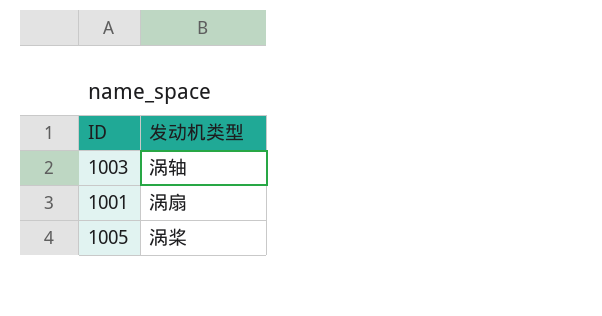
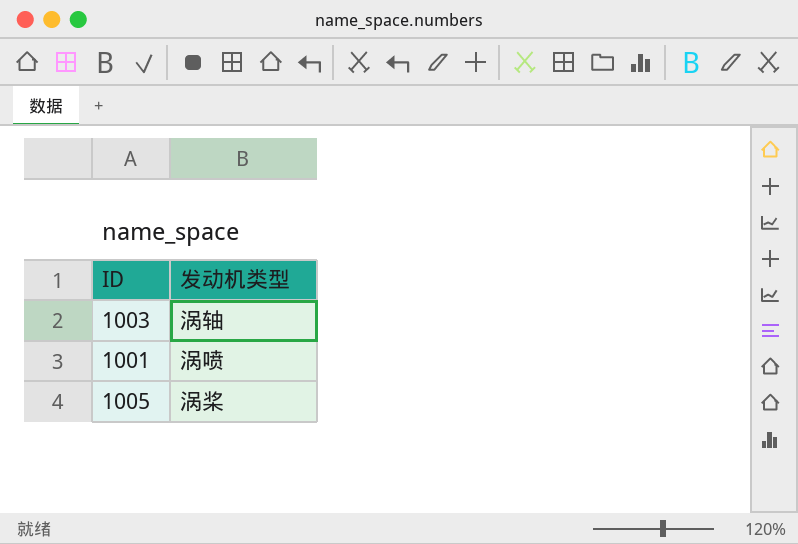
1001 | 发动机类型: 涡扇 -> 涡喷

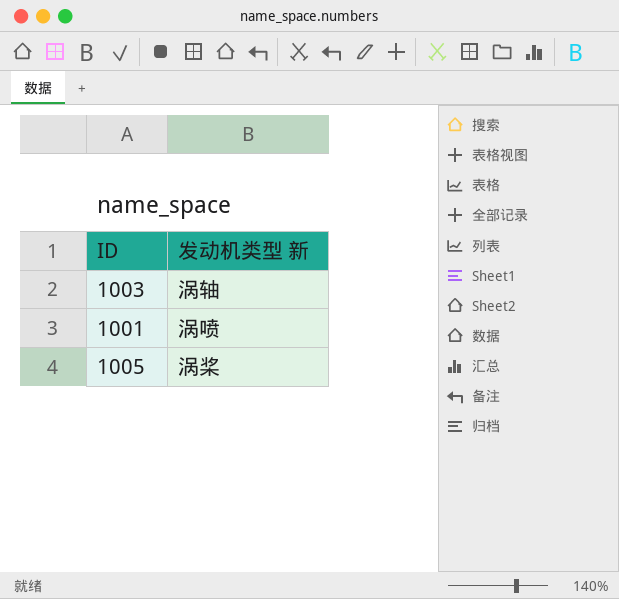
column name: 发动机类型 -> 发动机类型 新

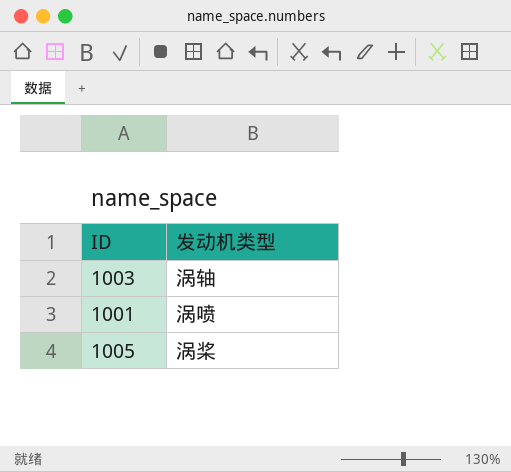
column name: 发动机类型 新 -> 发动机类型

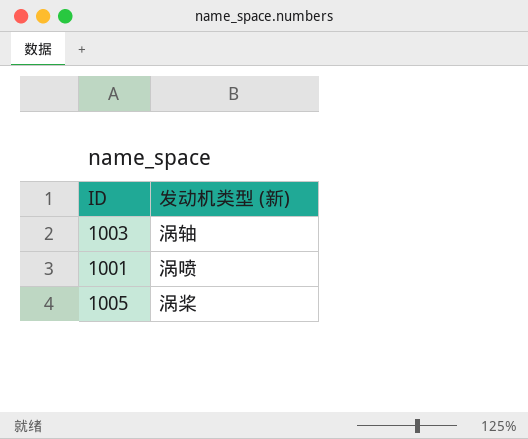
column name: 发动机类型 -> 发动机类型 (新)

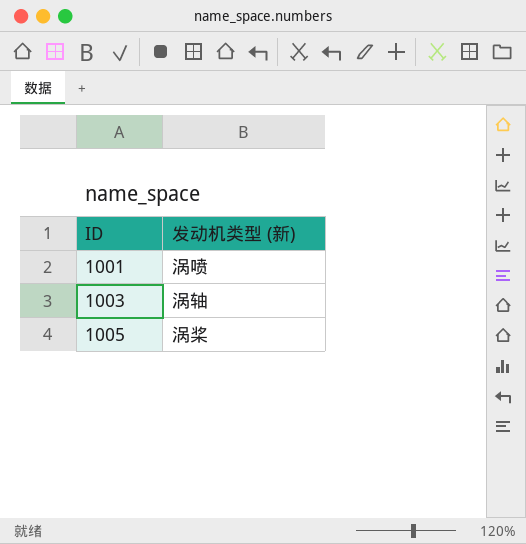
row order: none -> ID ascending

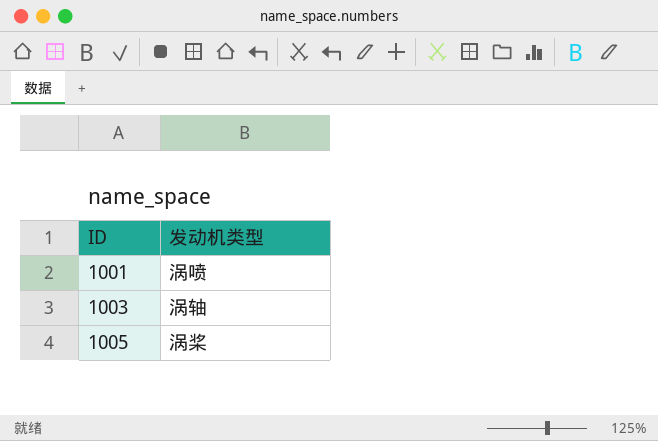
column name: 发动机类型 (新) -> 发动机类型

